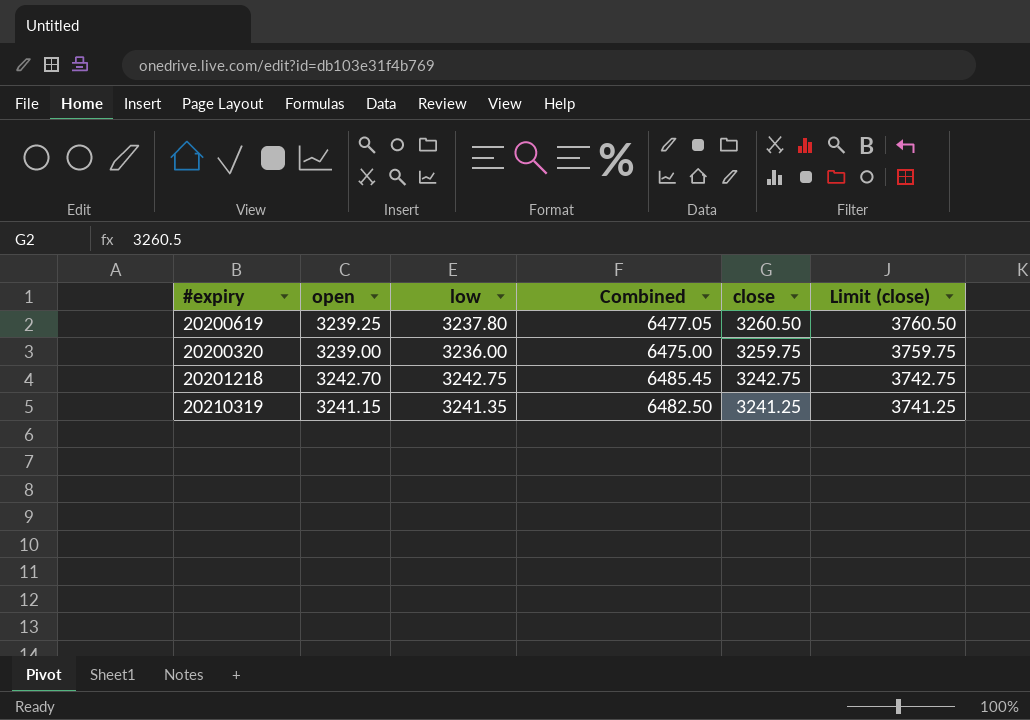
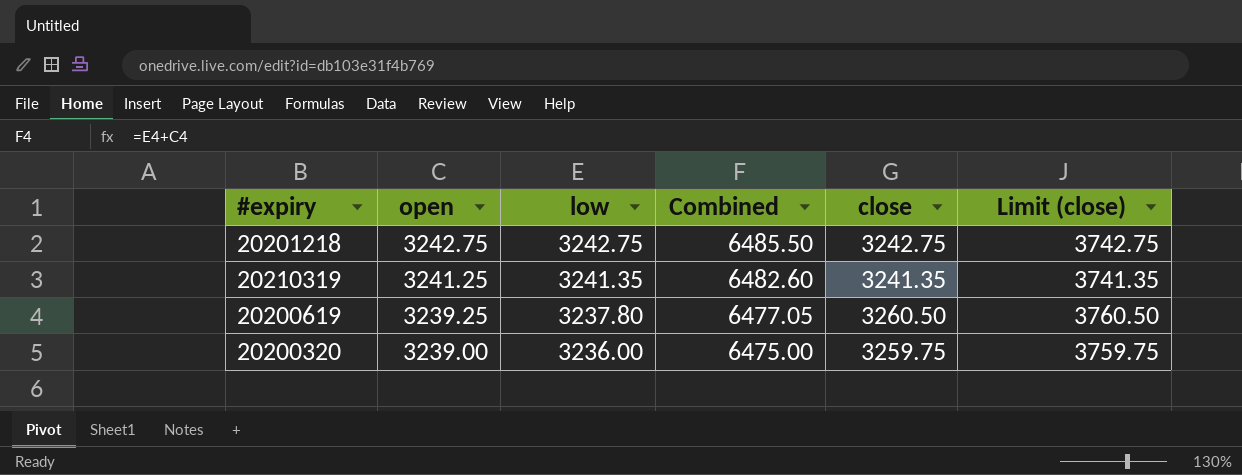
row order: close descending -> open descending
20201218 | open: 3242.70 -> 3242.75
20201218 | Combined: 6485.45 -> 6485.50
20210319 | open: 3241.15 -> 3241.25
20210319 | Combined: 6482.50 -> 6482.60
20210319 | close: 3241.25 -> 3241.35
20210319 | Limit (close): 3741.25 -> 3741.35

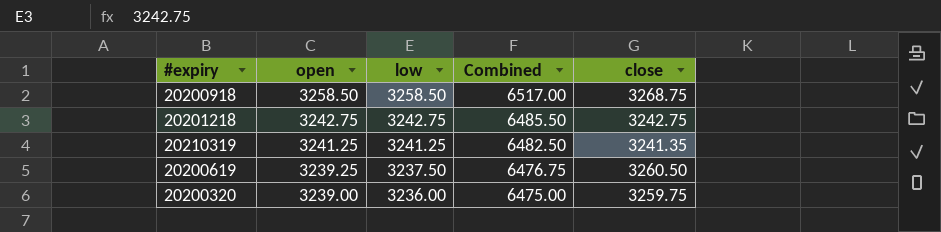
column Limit (close) | formula: [close] + 500 -> none
row 20200918: none -> 3258.50 | 3258.50 | 6517.00 | 3268.75
20210319 | low: 3241.35 -> 3241.25
20210319 | Combined: 6482.60 -> 6482.50
20200619 | low: 3237.80 -> 3237.50
20200619 | Combined: 6477.05 -> 6476.75

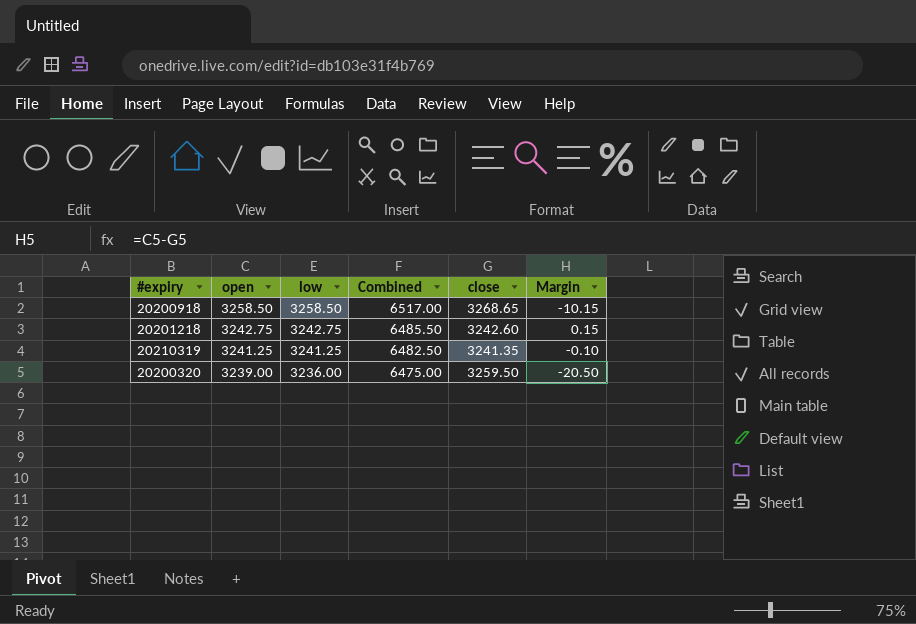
column Margin | formula: none -> [open] - [close]
row 20200619: 3239.25 | 3237.50 | 6476.75 | 3260.50 -> none
20200918 | close: 3268.75 -> 3268.65
20201218 | close: 3242.75 -> 3242.60
20200320 | close: 3259.75 -> 3259.50

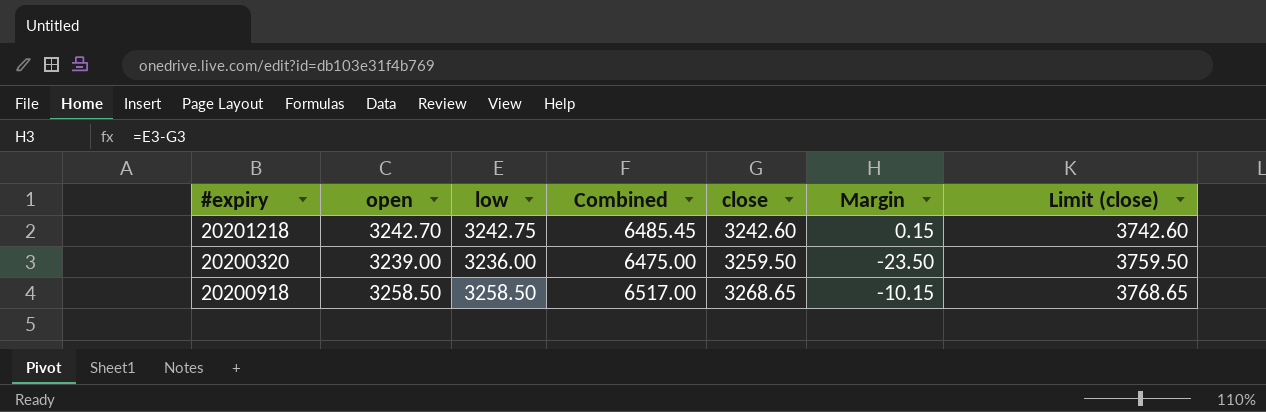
row order: open descending -> close ascending
column Margin | formula: [open] - [close] -> [low] - [close]
column Limit (close) | formula: none -> [close] + 500
row 20210319: 3241.25 | 3241.25 | 6482.50 | 3241.35 | -0.10 -> none
20201218 | open: 3242.75 -> 3242.70
20201218 | Combined: 6485.50 -> 6485.45

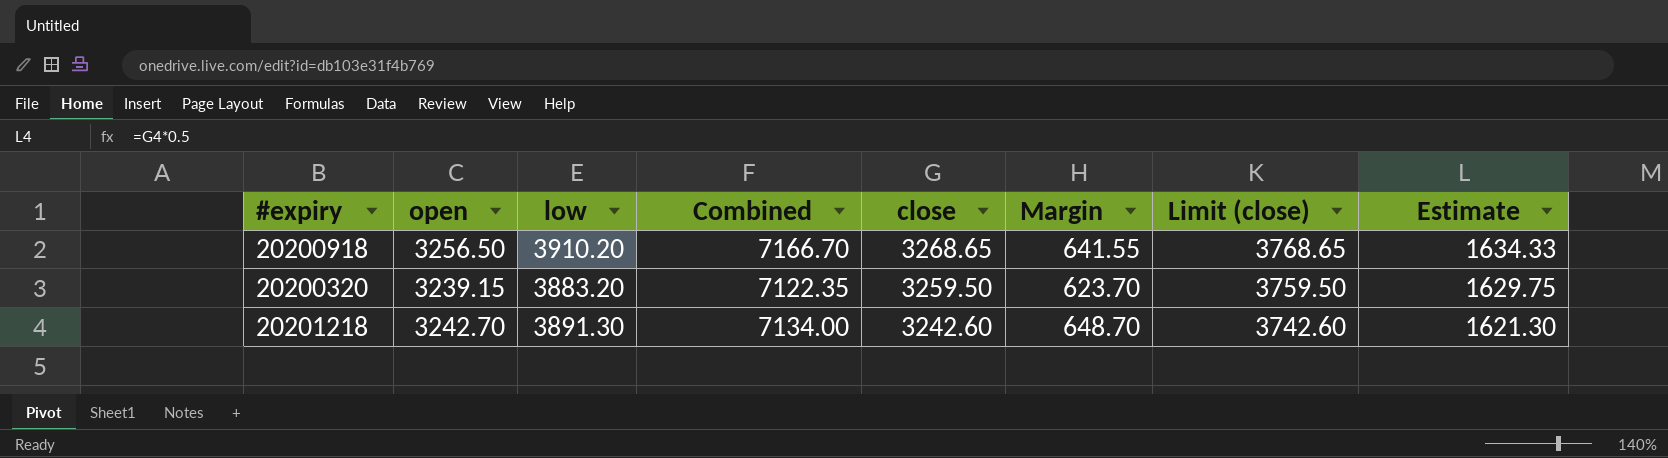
row order: close ascending -> close descending
column Estimate | formula: none -> [close] * 0.5
20200918 | open: 3258.50 -> 3256.50
20200918 | low: 3258.50 -> 3910.20
20200918 | Combined: 6517.00 -> 7166.70
20200918 | Margin: -10.15 -> 641.55
20200320 | open: 3239.00 -> 3239.15
20200320 | low: 3236.00 -> 3883.20
20200320 | Combined: 6475.00 -> 7122.35
20200320 | Margin: -23.50 -> 623.70
20201218 | low: 3242.75 -> 3891.30
20201218 | Combined: 6485.45 -> 7134.00
20201218 | Margin: 0.15 -> 648.70

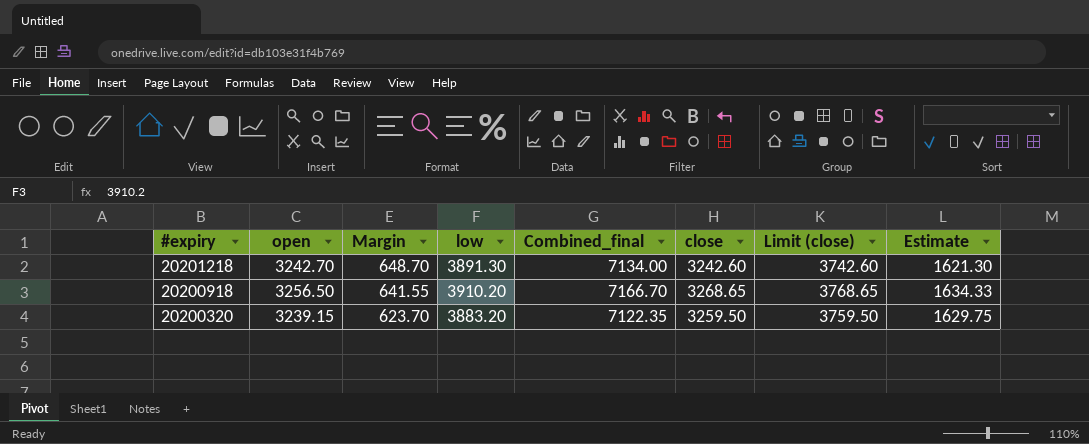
row order: close descending -> #expiry descending
column Margin | position: 6 -> 3
column name: Combined -> Combined_final

